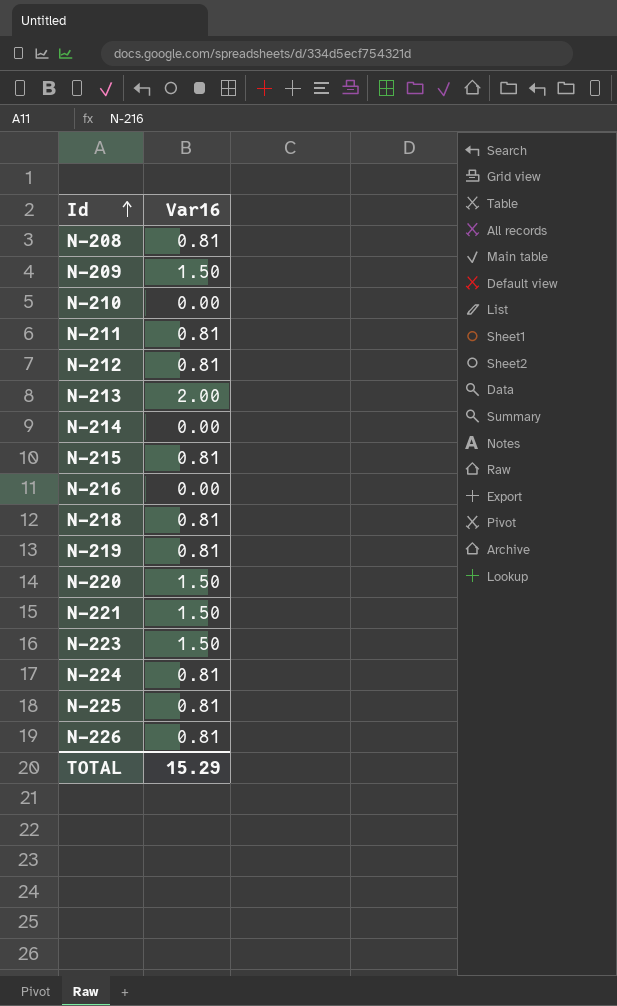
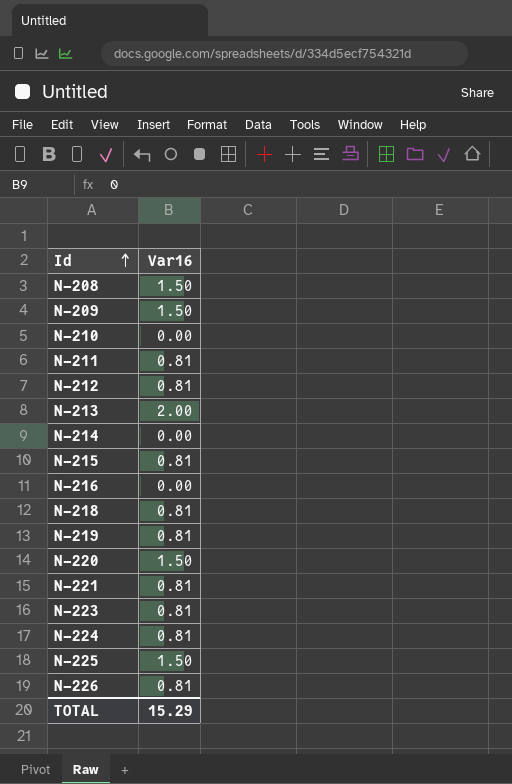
N-208 | Var16: 0.81 -> 1.50
N-221 | Var16: 1.50 -> 0.81
N-223 | Var16: 1.50 -> 0.81
N-225 | Var16: 0.81 -> 1.50

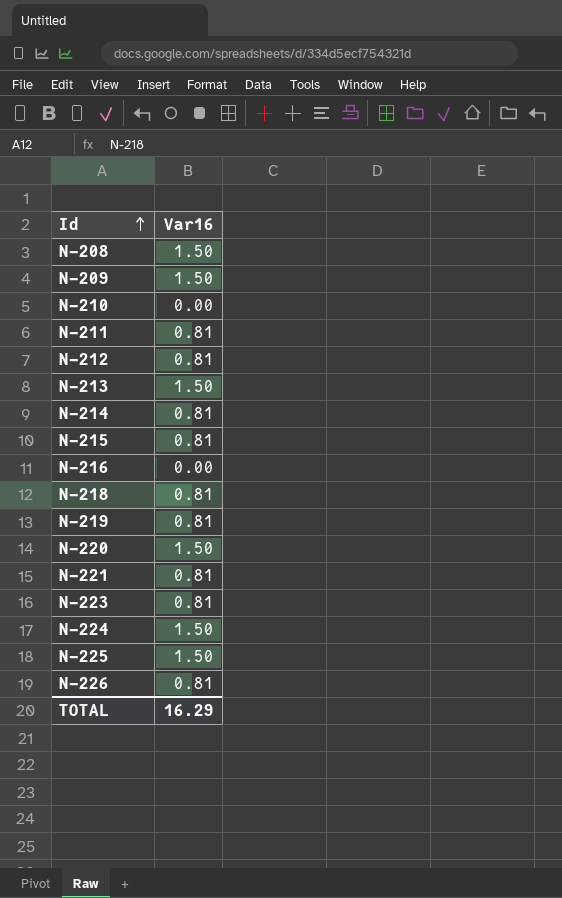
N-213 | Var16: 2.00 -> 1.50
N-214 | Var16: 0.00 -> 0.81
N-224 | Var16: 0.81 -> 1.50
TOTAL | Var16: 15.29 -> 16.29

